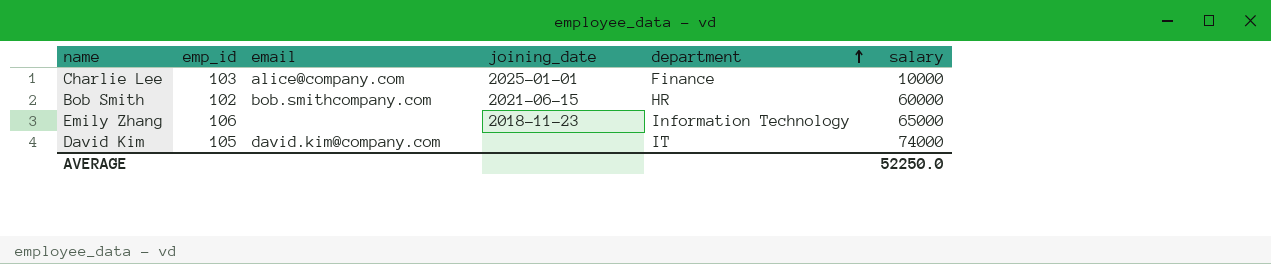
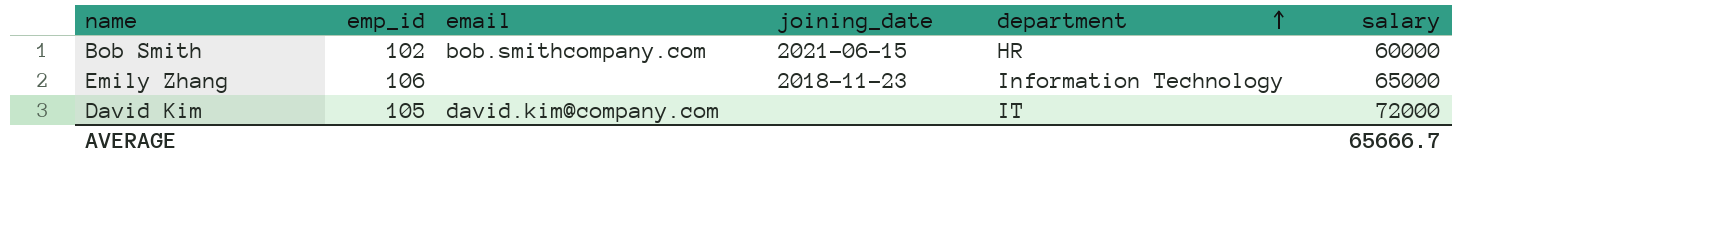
row Charlie Lee: 103 | alice@company.com | 2025-01-01 | Finance | 10000 -> none
David Kim | salary: 74000 -> 72000
AVERAGE | salary: 52250.0 -> 65666.7

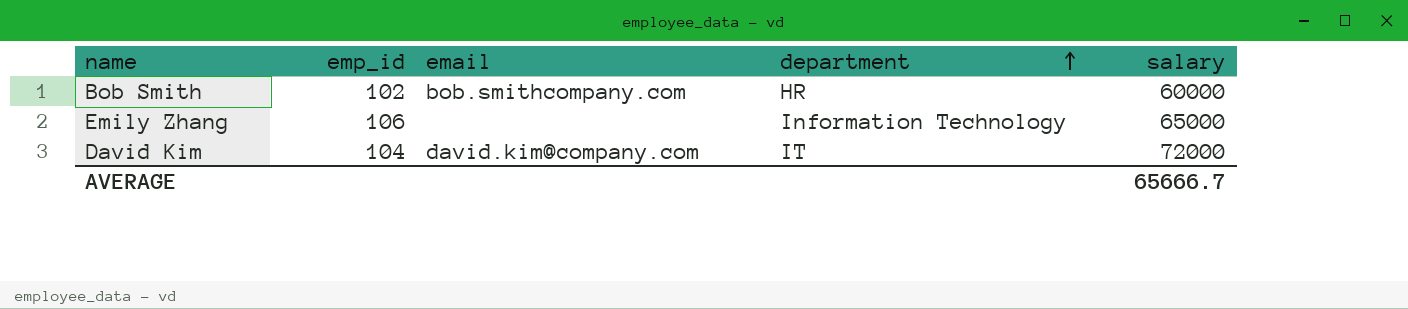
column joining_date | position: 4 -> none
David Kim | emp_id: 105 -> 104

